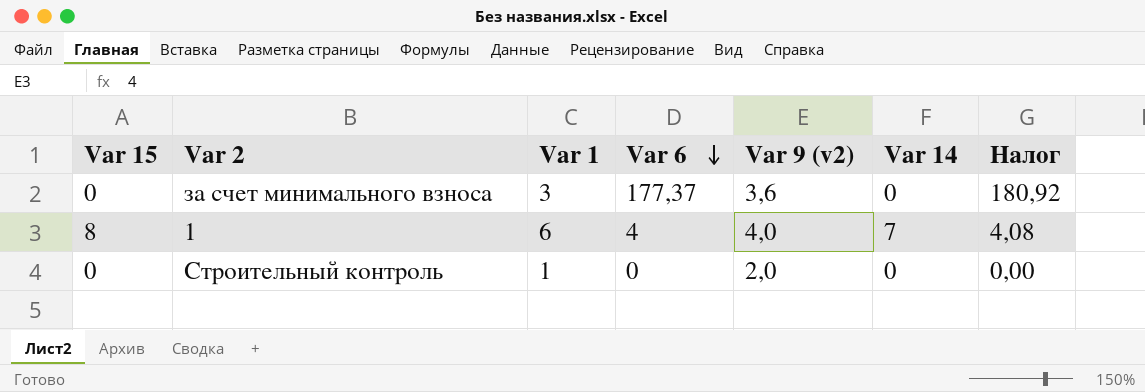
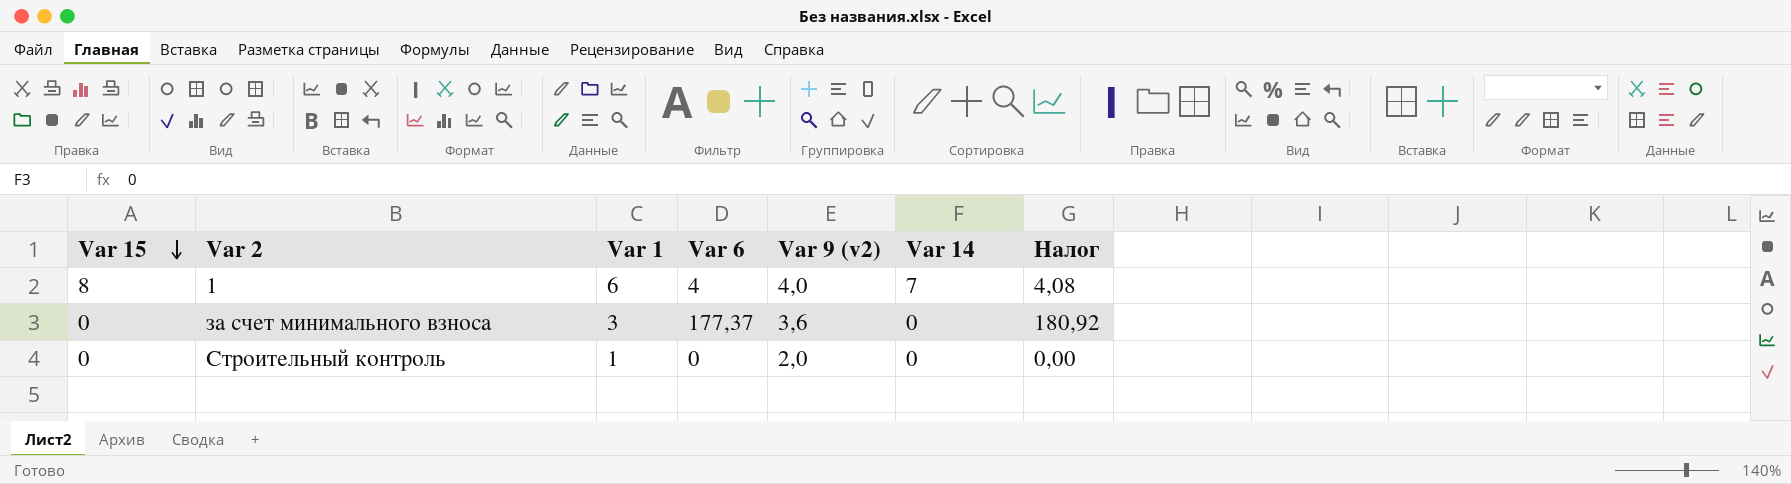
row order: Var 6 descending -> Var 15 descending

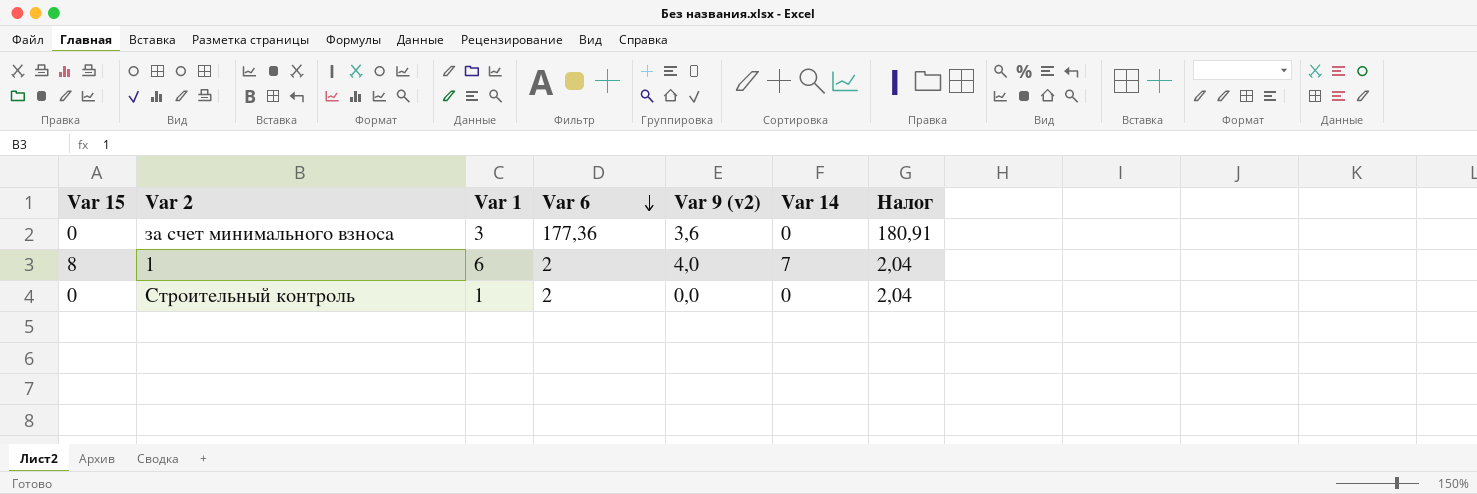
row order: Var 15 descending -> Var 6 descending
за счет минимального взноса | Var 6: 177,37 -> 177,36
за счет минимального взноса | Налог: 180,92 -> 180,91
1 | Var 6: 4 -> 2
1 | Налог: 4,08 -> 2,04
Строительный контроль | Var 6: 0 -> 2
Строительный контроль | Var 9 (v2): 2,0 -> 0,0
Строительный контроль | Налог: 0,00 -> 2,04

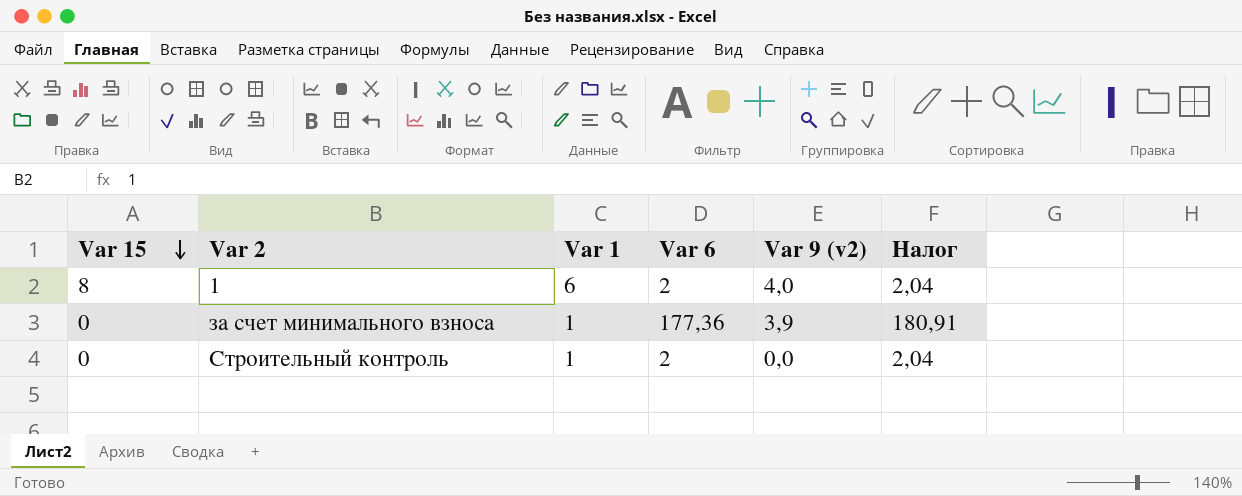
row order: Var 6 descending -> Var 15 descending
column Var 14 | position: 6 -> none
за счет минимального взноса | Var 1: 3 -> 1
за счет минимального взноса | Var 9 (v2): 3,6 -> 3,9

